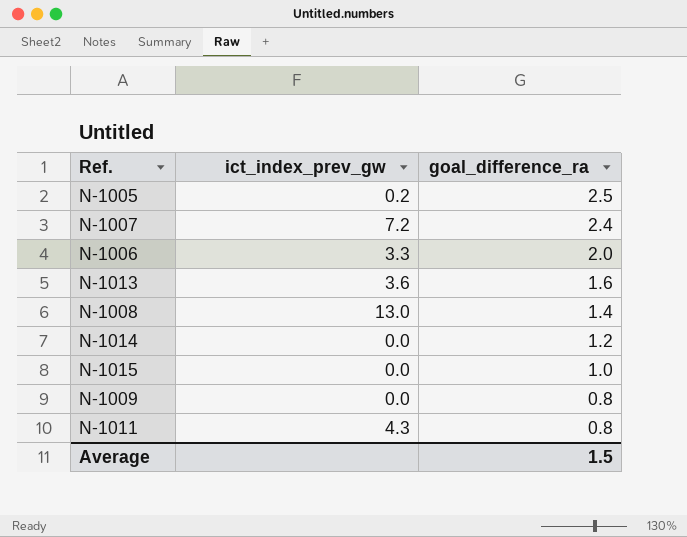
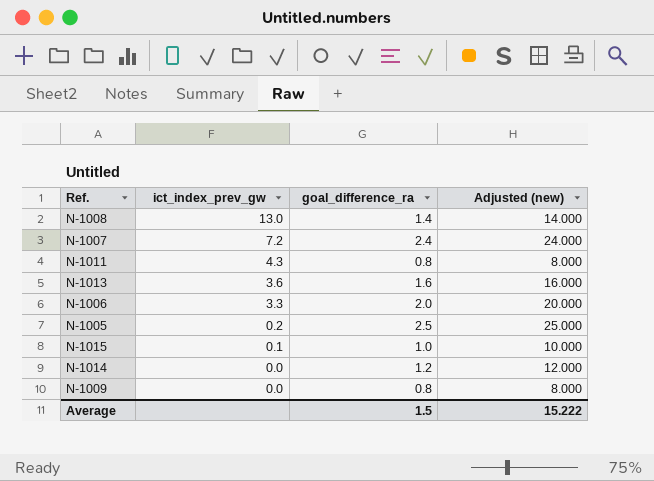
row order: goal_difference_ra descending -> ict_index_prev_gw descending
column Adjusted (new) | formula: none -> [goal_difference_ra] * 10
N-1015 | ict_index_prev_gw: 0.0 -> 0.1

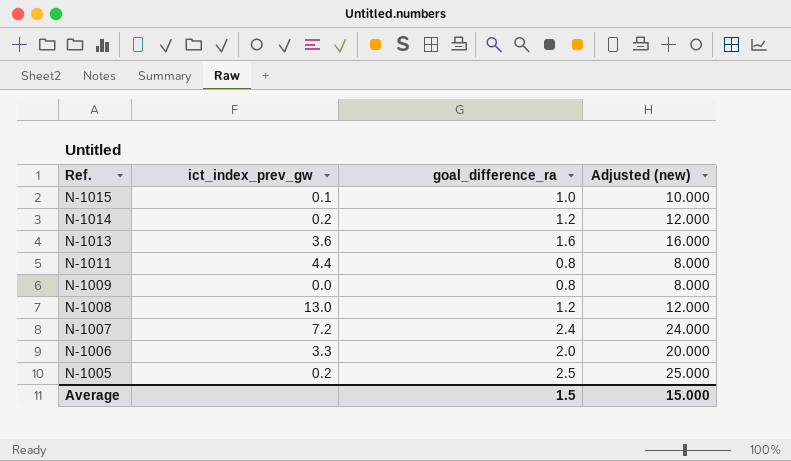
row order: ict_index_prev_gw descending -> Ref. descending
N-1014 | ict_index_prev_gw: 0.0 -> 0.2
N-1011 | ict_index_prev_gw: 4.3 -> 4.4
N-1008 | goal_difference_ra: 1.4 -> 1.2
N-1008 | Adjusted (new): 14.000 -> 12.000
Average | Adjusted (new): 15.222 -> 15.000

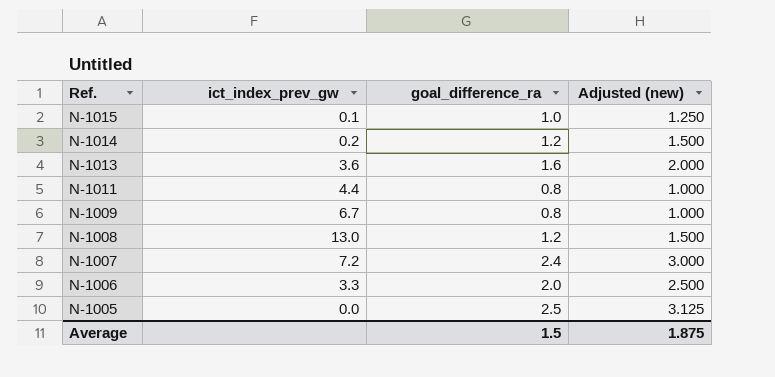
column Adjusted (new) | formula: [goal_difference_ra] * 10 -> [goal_difference_ra] * 1.25
N-1009 | ict_index_prev_gw: 0.0 -> 6.7
N-1005 | ict_index_prev_gw: 0.2 -> 0.0
Average | Adjusted (new): 15.000 -> 1.875

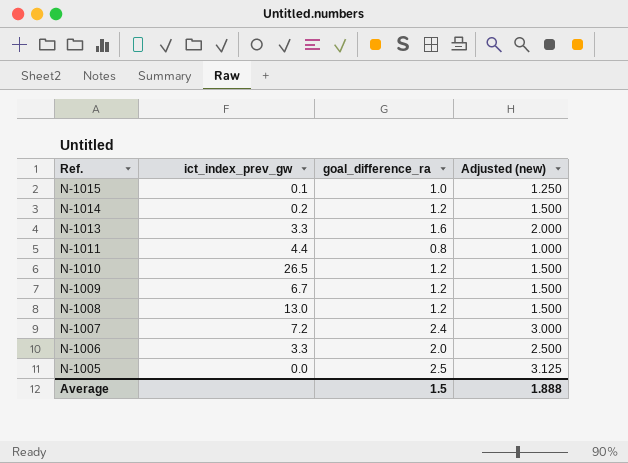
N-1013 | ict_index_prev_gw: 3.6 -> 3.3
row N-1010: none -> 26.5 | 1.2 | 1.500
N-1009 | goal_difference_ra: 0.8 -> 1.2
N-1009 | Adjusted (new): 1.000 -> 1.500
Average | Adjusted (new): 1.875 -> 1.888

